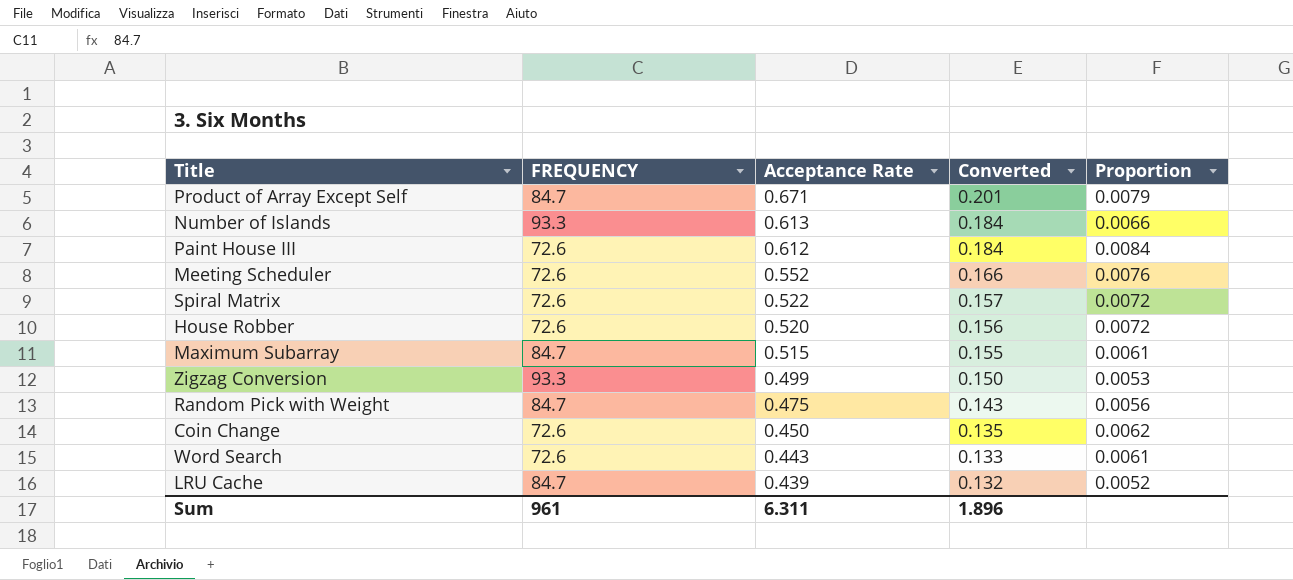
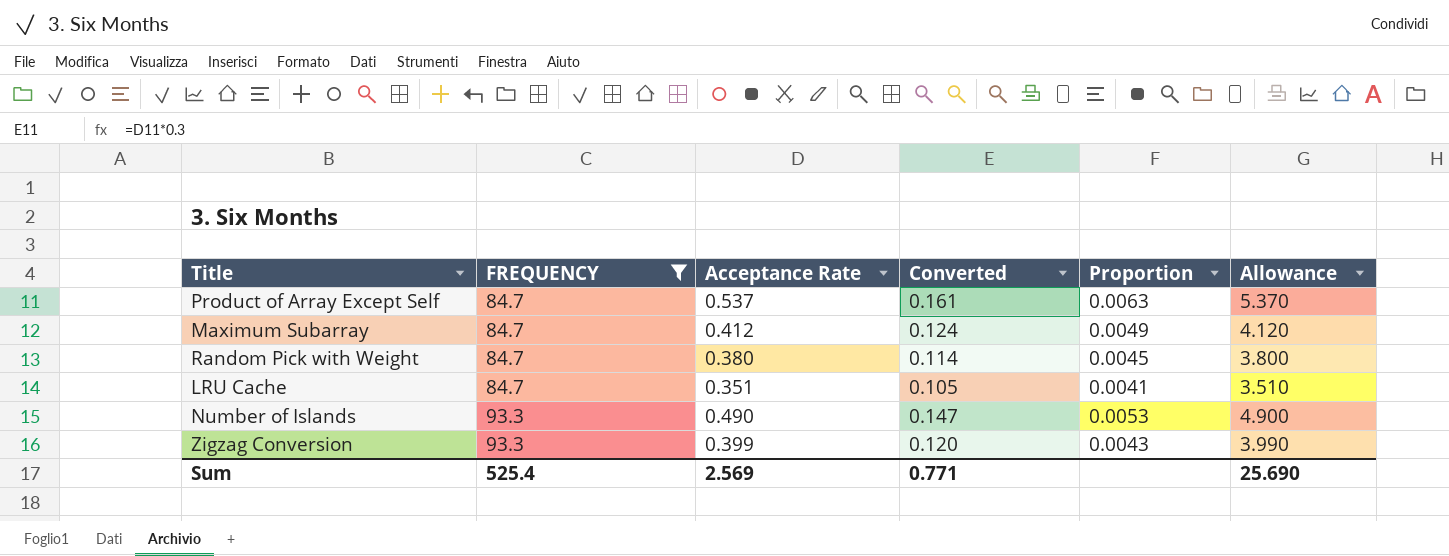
filter: none -> FREQUENCY != 72.6
row order: Acceptance Rate descending -> FREQUENCY ascending
column Allowance | formula: none -> [Acceptance Rate] * 10
Product of Array Except Self | Acceptance Rate: 0.671 -> 0.537
Product of Array Except Self | Converted: 0.201 -> 0.161
Product of Array Except Self | Proportion: 0.0079 -> 0.0063
Maximum Subarray | Acceptance Rate: 0.515 -> 0.412
Maximum Subarray | Converted: 0.155 -> 0.124
Maximum Subarray | Proportion: 0.0061 -> 0.0049
Random Pick with Weight | Acceptance Rate: 0.475 -> 0.380
Random Pick with Weight | Converted: 0.143 -> 0.114
Random Pick with Weight | Proportion: 0.0056 -> 0.0045
LRU Cache | Acceptance Rate: 0.439 -> 0.351
LRU Cache | Converted: 0.132 -> 0.105
LRU Cache | Proportion: 0.0052 -> 0.0041
Number of Islands | Acceptance Rate: 0.613 -> 0.490
Number of Islands | Converted: 0.184 -> 0.147
Number of Islands | Proportion: 0.0066 -> 0.0053
Zigzag Conversion | Acceptance Rate: 0.499 -> 0.399
Zigzag Conversion | Converted: 0.150 -> 0.120
Zigzag Conversion | Proportion: 0.0053 -> 0.0043
Sum | FREQUENCY: 961 -> 525.4
Sum | Acceptance Rate: 6.311 -> 2.569
Sum | Converted: 1.896 -> 0.771

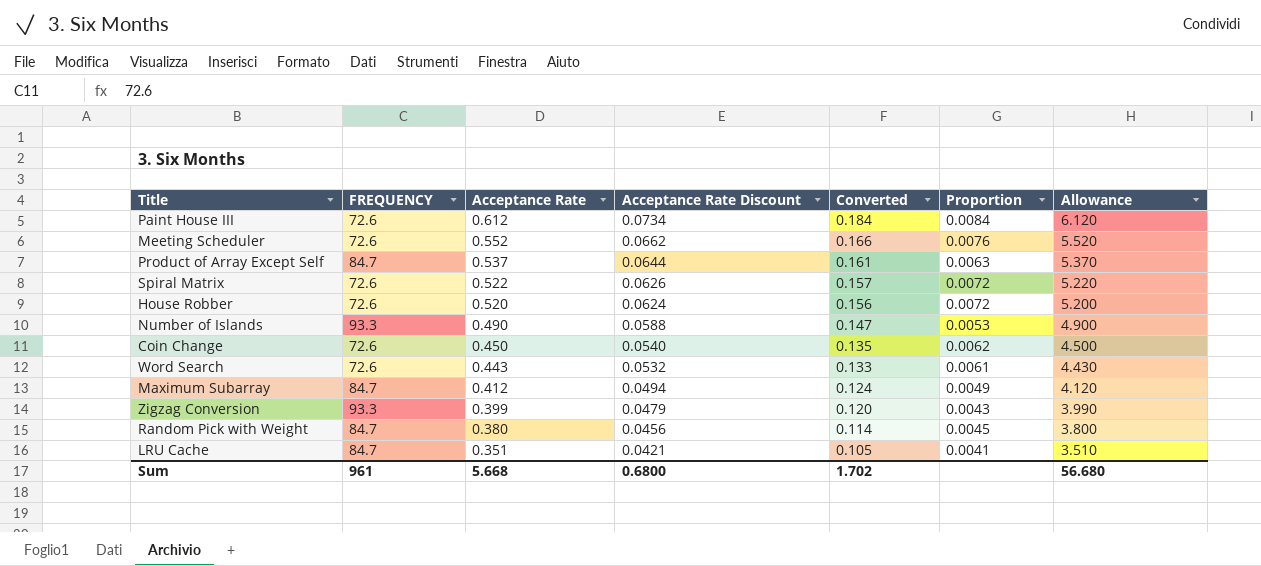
filter: FREQUENCY != 72.6 -> none
row order: FREQUENCY ascending -> Acceptance Rate descending
column Acceptance Rate Discount | formula: none -> [Acceptance Rate] * 0.12
Sum | FREQUENCY: 525.4 -> 961
Sum | Acceptance Rate: 2.569 -> 5.668
Sum | Converted: 0.771 -> 1.702
Sum | Allowance: 25.690 -> 56.680

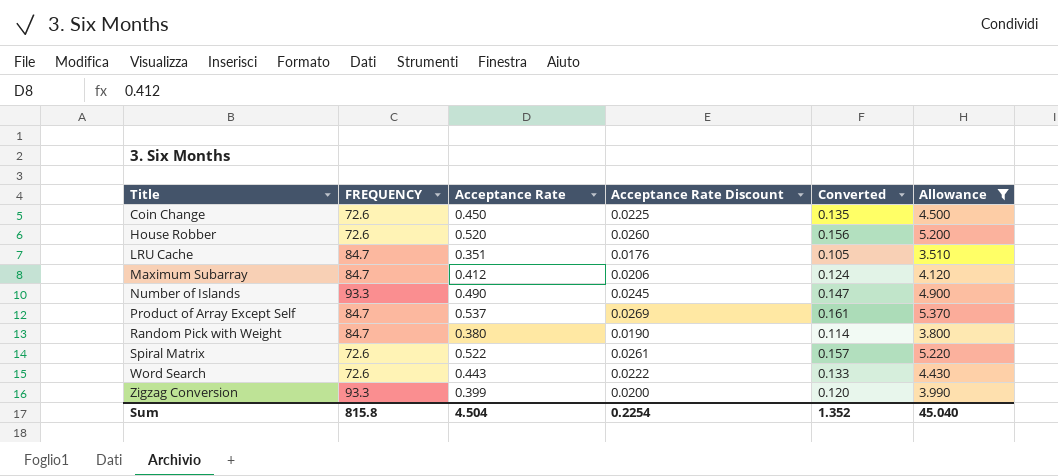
filter: none -> Allowance <= 5.370
row order: Acceptance Rate descending -> Title ascending
column Proportion | formula: [Acceptance Rate] / [FREQUENCY] -> none
column Acceptance Rate Discount | formula: [Acceptance Rate] * 0.12 -> [Acceptance Rate] * 0.05
Sum | FREQUENCY: 961 -> 815.8
Sum | Acceptance Rate: 5.668 -> 4.504
Sum | Acceptance Rate Discount: 0.6800 -> 0.2254
Sum | Converted: 1.702 -> 1.352
Sum | Allowance: 56.680 -> 45.040

